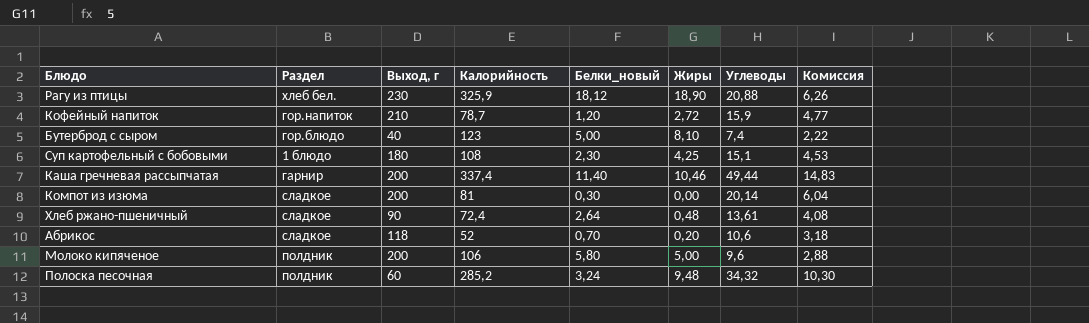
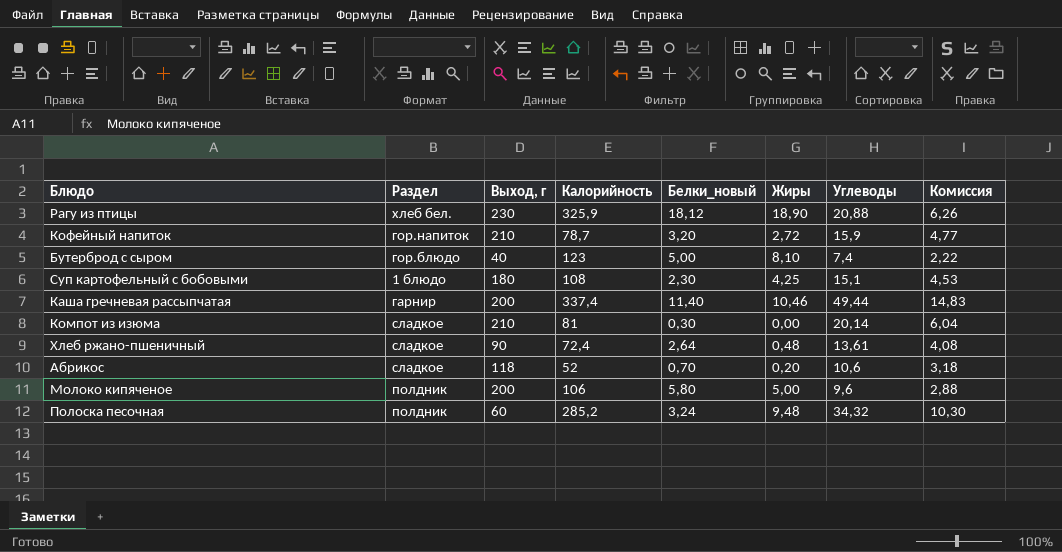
Кофейный напиток | Белки_новый: 1,20 -> 3,20
Компот из изюма | Выход, г: 200 -> 210

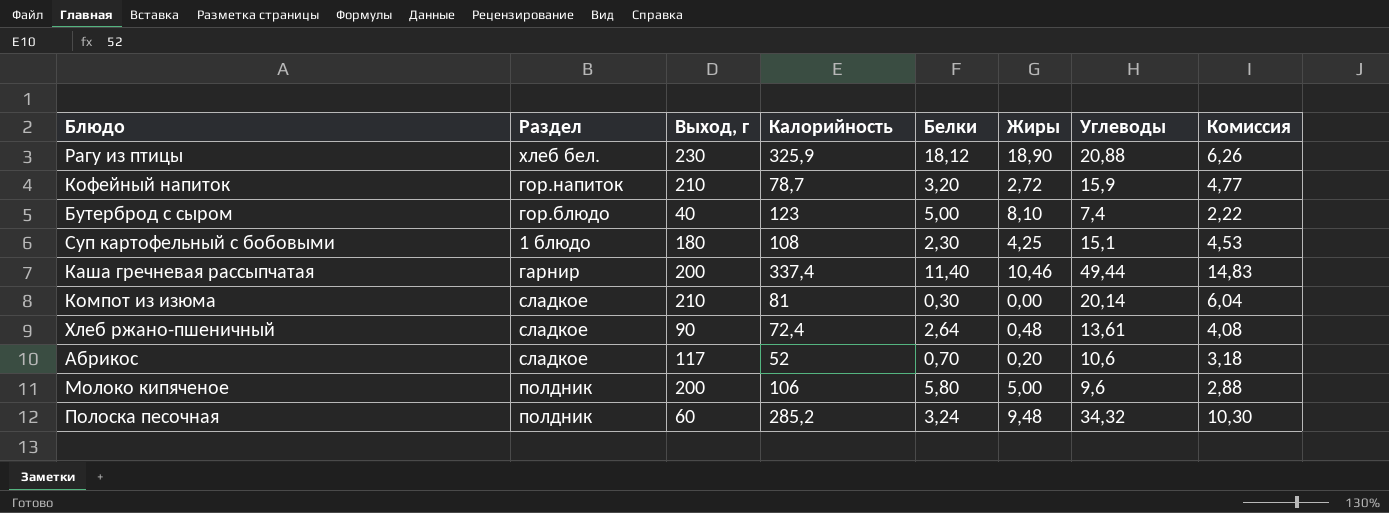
column name: Белки_новый -> Белки
Абрикос | Выход, г: 118 -> 117

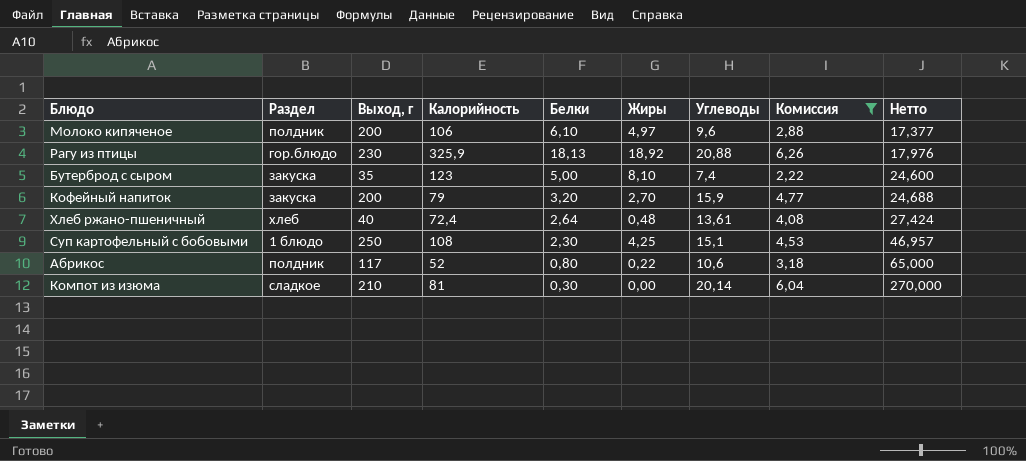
filter: none -> Комиссия <= 6,26
row order: none -> Нетто ascending
column Нетто | formula: none -> [Калорийность] / [Белки]
Молоко кипяченое | Белки: 5,80 -> 6,10
Молоко кипяченое | Жиры: 5,00 -> 4,97
Рагу из птицы | Раздел: хлеб бел. -> гор.блюдо
Рагу из птицы | Белки: 18,12 -> 18,13
Рагу из птицы | Жиры: 18,90 -> 18,92
Бутерброд с сыром | Раздел: гор.блюдо -> закуска
Бутерброд с сыром | Выход, г: 40 -> 35
Кофейный напиток | Раздел: гор.напиток -> закуска
Кофейный напиток | Выход, г: 210 -> 200
Кофейный напиток | Калорийность: 78,7 -> 79
Кофейный напиток | Жиры: 2,72 -> 2,70
Хлеб ржано-пшеничный | Раздел: сладкое -> хлеб
Хлеб ржано-пшеничный | Выход, г: 90 -> 40
Суп картофельный с бобовыми | Выход, г: 180 -> 250
Абрикос | Раздел: сладкое -> полдник
Абрикос | Белки: 0,70 -> 0,80
Абрикос | Жиры: 0,20 -> 0,22

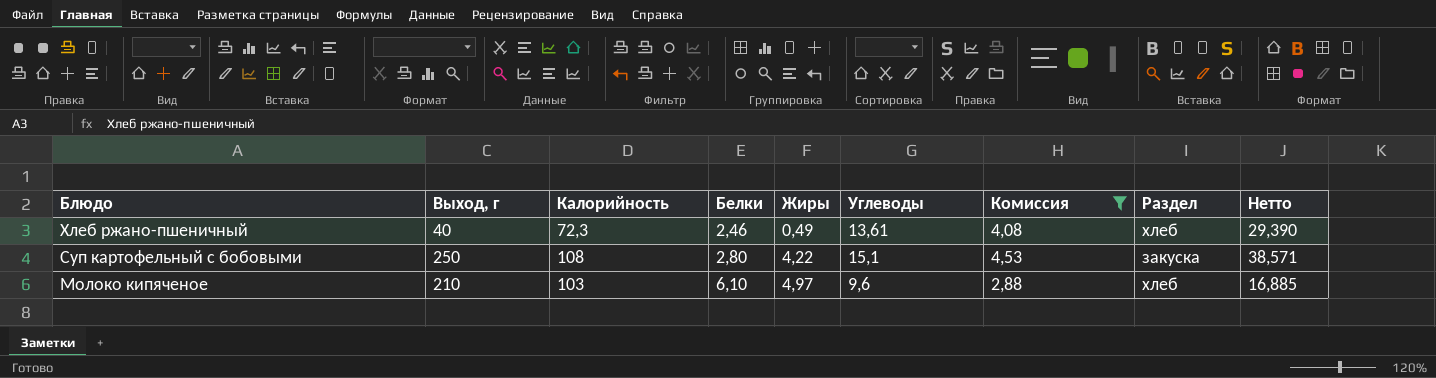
row order: Нетто ascending -> Блюдо descending
column Раздел | position: 2 -> 8
row Рагу из птицы: гор.блюдо | 230 | 325,9 | 18,13 | 18,92 | 20,88 | 6,26 | 17,976 -> none
row Бутерброд с сыром: закуска | 35 | 123 | 5,00 | 8,10 | 7,4 | 2,22 | 24,600 -> none
row Кофейный напиток: закуска | 200 | 79 | 3,20 | 2,70 | 15,9 | 4,77 | 24,688 -> none
row Абрикос: полдник | 117 | 52 | 0,80 | 0,22 | 10,6 | 3,18 | 65,000 -> none
row Компот из изюма: сладкое | 210 | 81 | 0,30 | 0,00 | 20,14 | 6,04 | 270,000 -> none
Хлеб ржано-пшеничный | Калорийность: 72,4 -> 72,3
Хлеб ржано-пшеничный | Белки: 2,64 -> 2,46
Хлеб ржано-пшеничный | Жиры: 0,48 -> 0,49
Хлеб ржано-пшеничный | Нетто: 27,424 -> 29,390
Суп картофельный с бобовыми | Белки: 2,30 -> 2,80
Суп картофельный с бобовыми | Жиры: 4,25 -> 4,22
Суп картофельный с бобовыми | Раздел: 1 блюдо -> закуска
Суп картофельный с бобовыми | Нетто: 46,957 -> 38,571
Молоко кипяченое | Выход, г: 200 -> 210
Молоко кипяченое | Калорийность: 106 -> 103
Молоко кипяченое | Раздел: полдник -> хлеб
Молоко кипяченое | Нетто: 17,377 -> 16,885

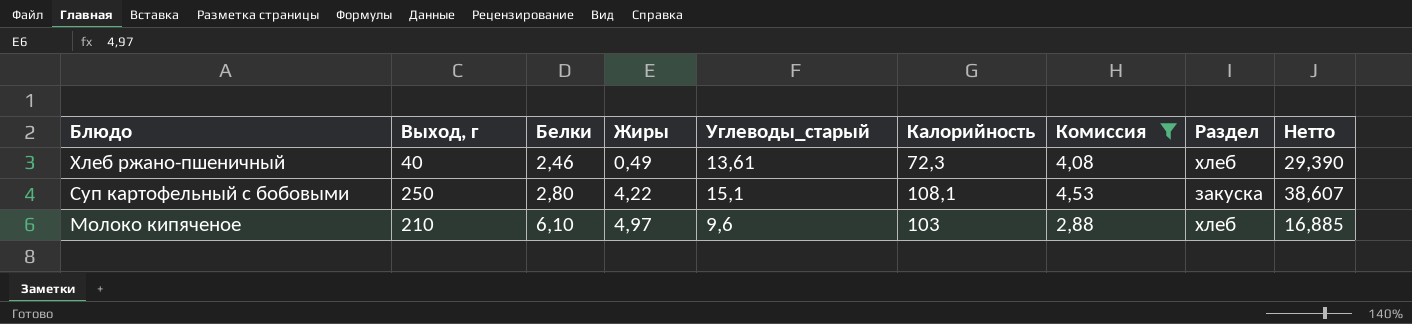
column name: Углеводы -> Углеводы_старый
column Калорийность | position: 3 -> 6
Суп картофельный с бобовыми | Калорийность: 108 -> 108,1
Суп картофельный с бобовыми | Нетто: 38,571 -> 38,607

